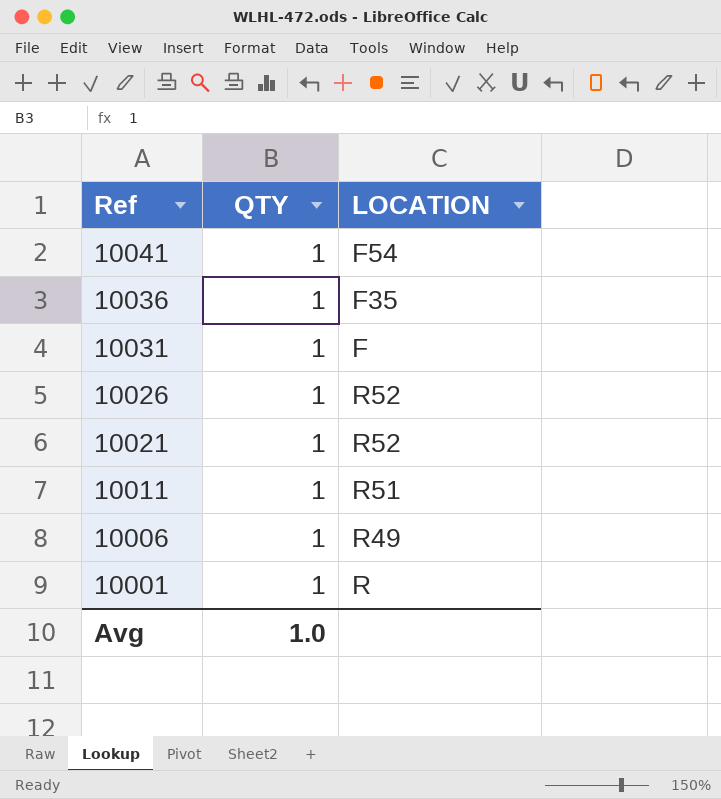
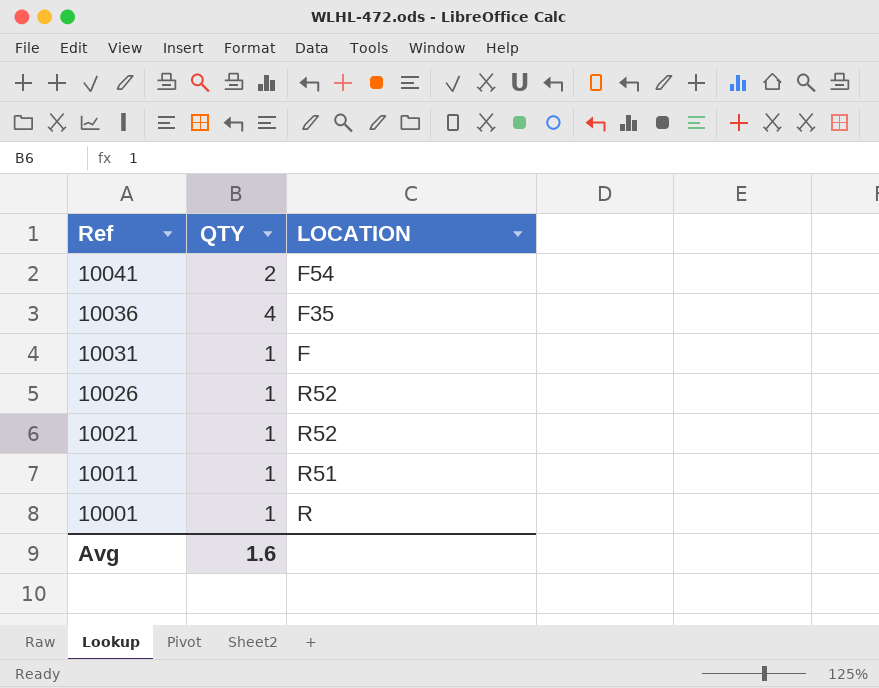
row 10006: 1 | R49 -> none
10041 | QTY: 1 -> 2
10036 | QTY: 1 -> 4
Avg | QTY: 1.0 -> 1.6

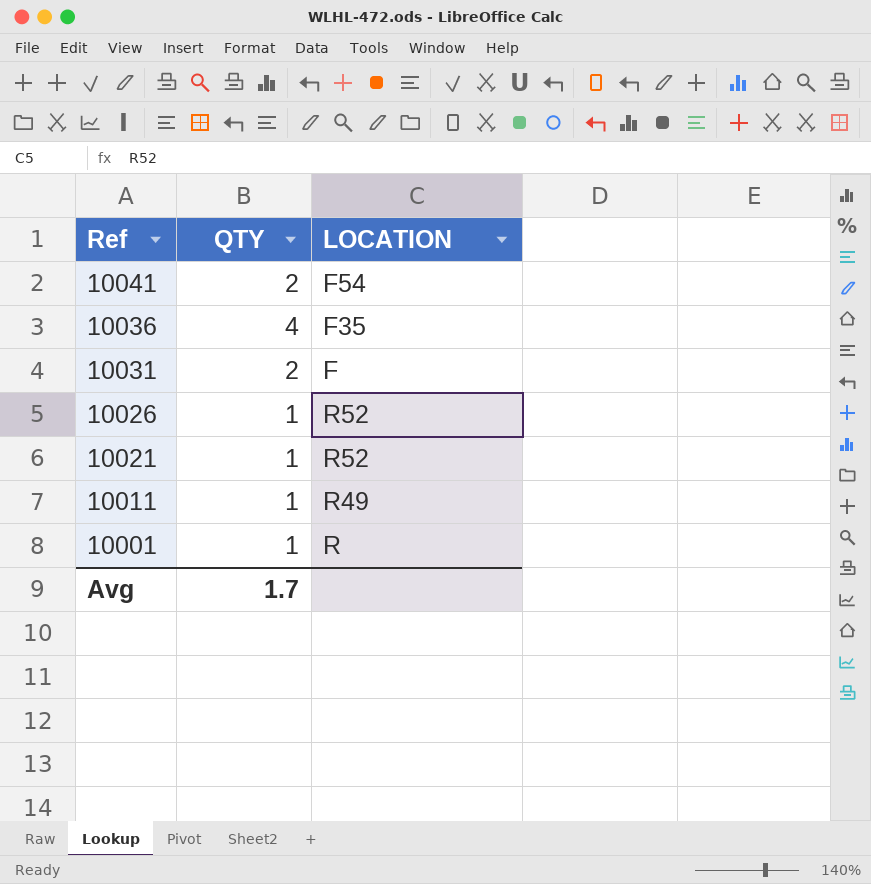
10031 | QTY: 1 -> 2
10011 | LOCATION: R51 -> R49
Avg | QTY: 1.6 -> 1.7

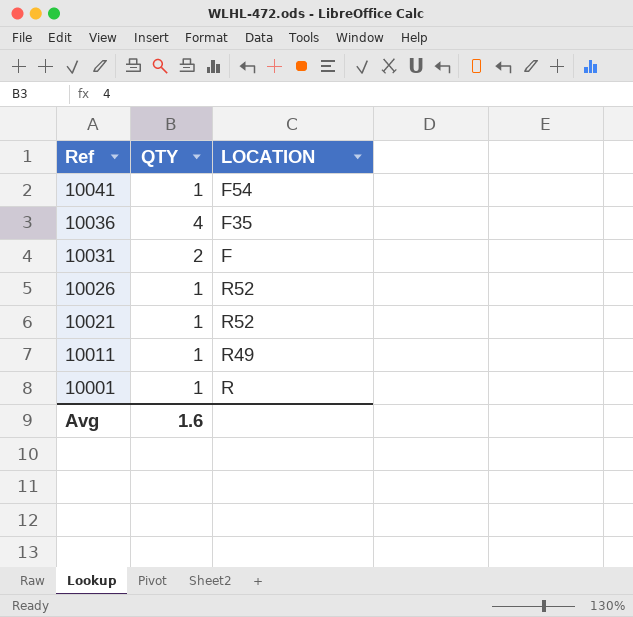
10041 | QTY: 2 -> 1
Avg | QTY: 1.7 -> 1.6

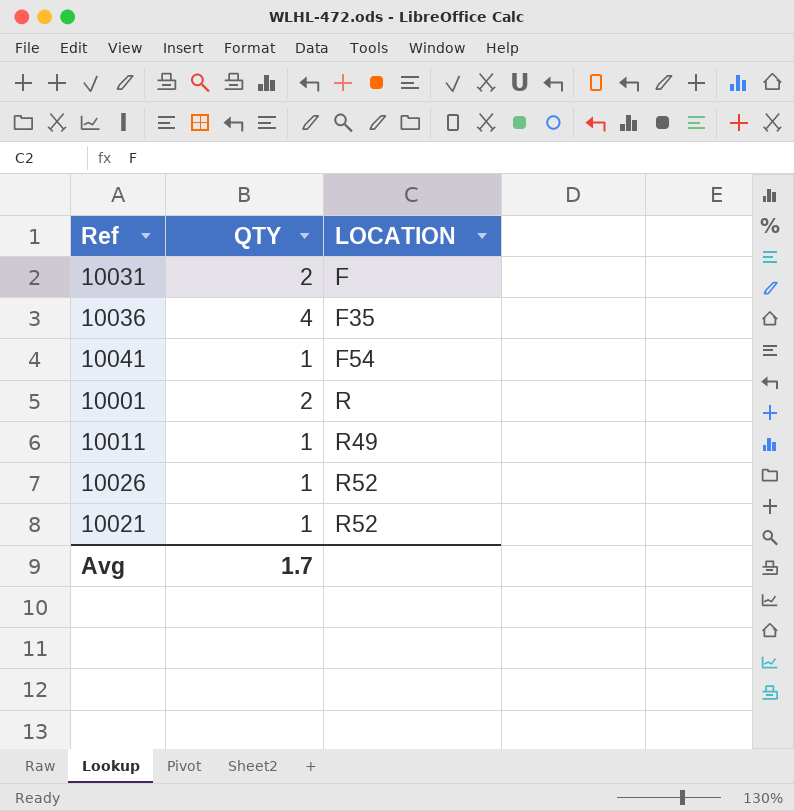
row order: Ref descending -> LOCATION ascending
10001 | QTY: 1 -> 2
Avg | QTY: 1.6 -> 1.7

